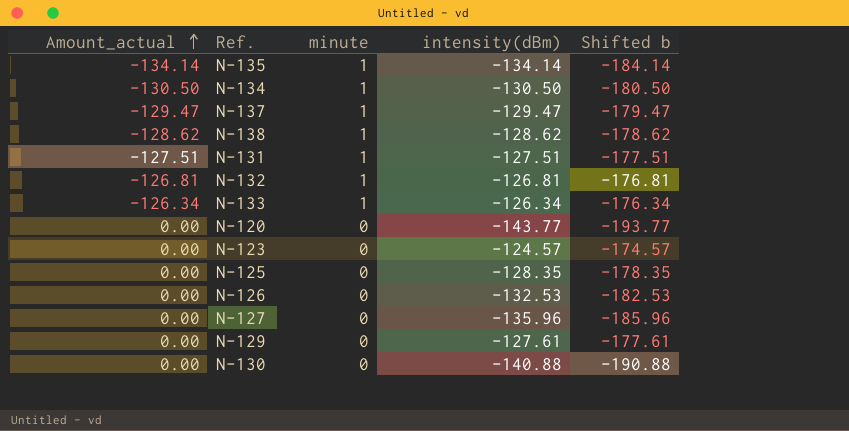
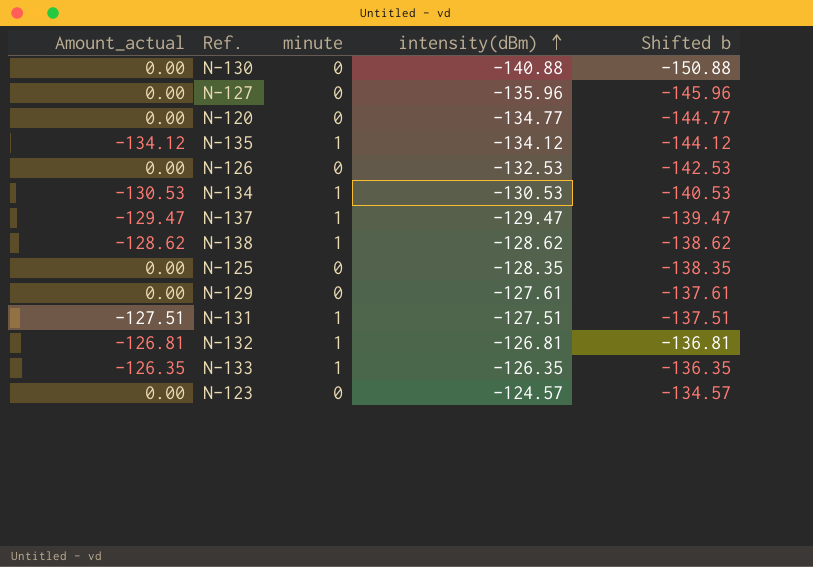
row order: Amount_actual ascending -> intensity(dBm) ascending
column Shifted b | formula: [intensity(dBm)] - 50 -> [intensity(dBm)] - 10
N-120 | intensity(dBm): -143.77 -> -134.77
N-135 | Amount_actual: -134.14 -> -134.12
N-135 | intensity(dBm): -134.14 -> -134.12
N-134 | Amount_actual: -130.50 -> -130.53
N-134 | intensity(dBm): -130.50 -> -130.53
N-133 | Amount_actual: -126.34 -> -126.35
N-133 | intensity(dBm): -126.34 -> -126.35

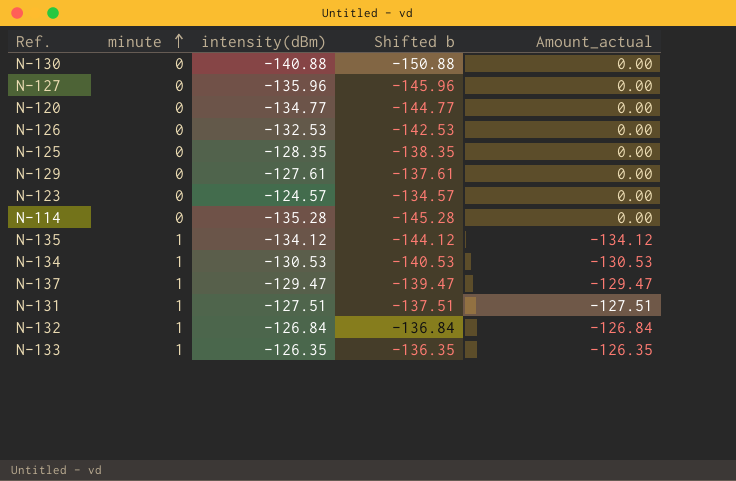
row order: intensity(dBm) ascending -> minute ascending
column Amount_actual | position: 1 -> 5
row N-138: -128.62 | 1 | -128.62 | -138.62 -> none
row N-114: none -> 0 | -135.28 | -145.28 | 0.00
N-132 | intensity(dBm): -126.81 -> -126.84
N-132 | Shifted b: -136.81 -> -136.84
N-132 | Amount_actual: -126.81 -> -126.84

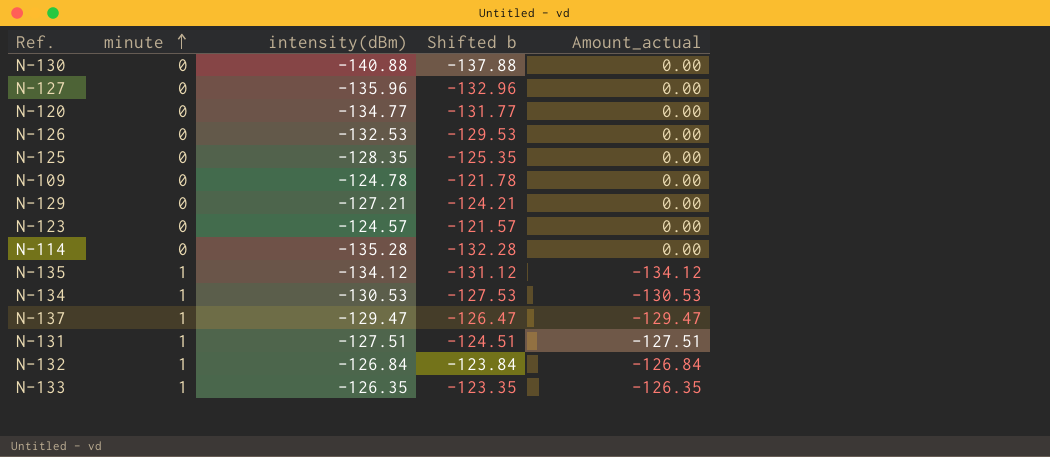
column Shifted b | formula: [intensity(dBm)] - 10 -> [intensity(dBm)] + 3
row N-109: none -> 0 | -124.78 | -121.78 | 0.00
N-129 | intensity(dBm): -127.61 -> -127.21

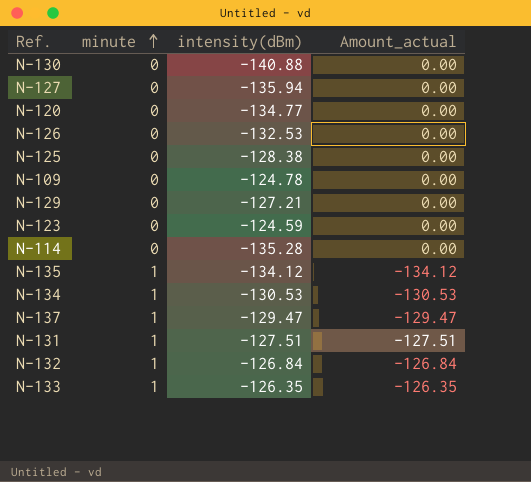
column Shifted b | formula: [intensity(dBm)] + 3 -> none
N-127 | intensity(dBm): -135.96 -> -135.94
N-125 | intensity(dBm): -128.35 -> -128.38
N-123 | intensity(dBm): -124.57 -> -124.59

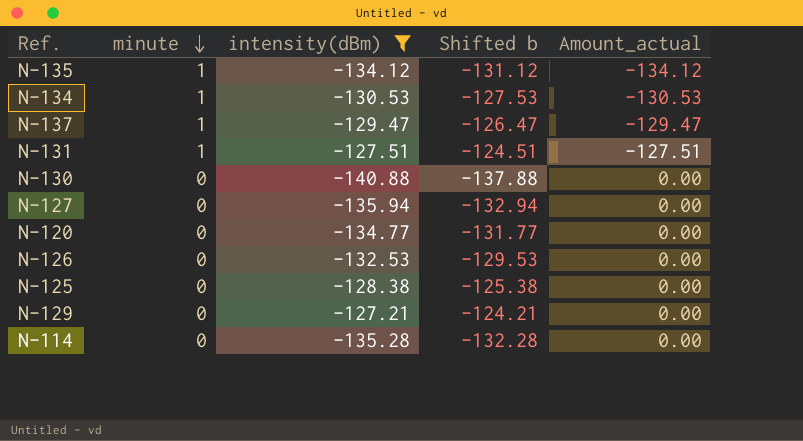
filter: none -> intensity(dBm) <= -127.21
row order: minute ascending -> minute descending
column Shifted b | formula: none -> [intensity(dBm)] + 3

